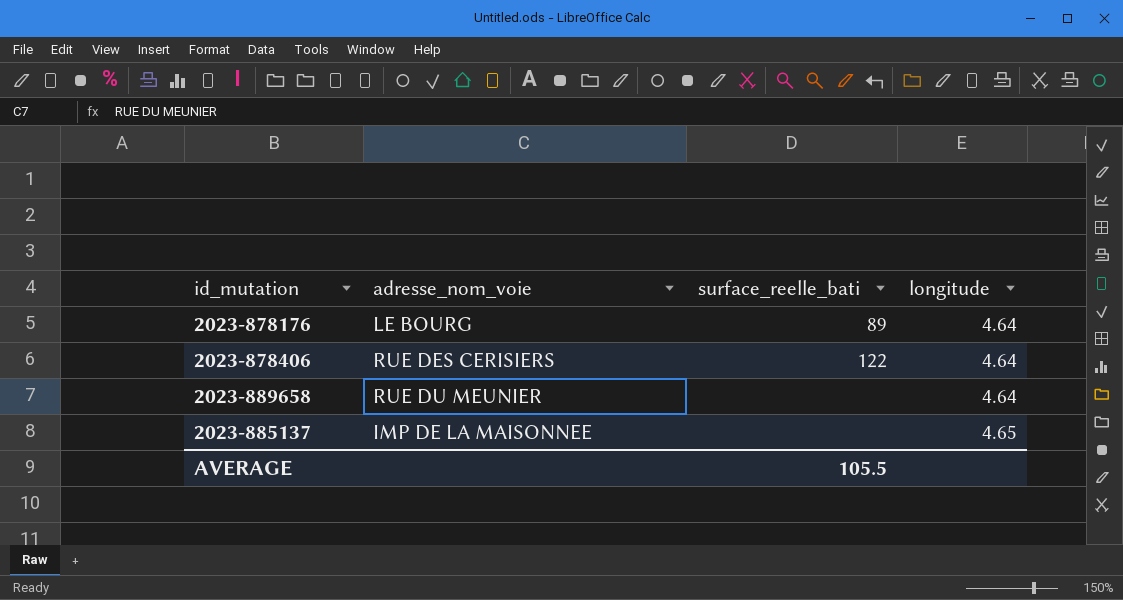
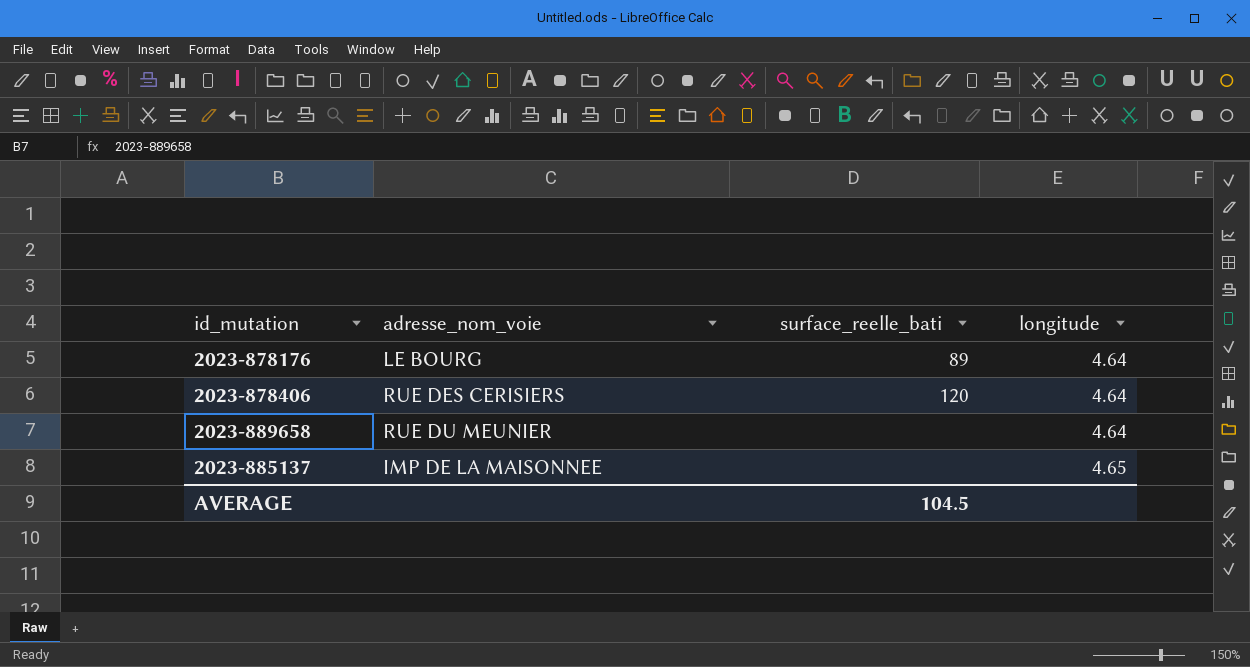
2023-878406 | surface_reelle_bati: 122 -> 120
AVERAGE | surface_reelle_bati: 105.5 -> 104.5

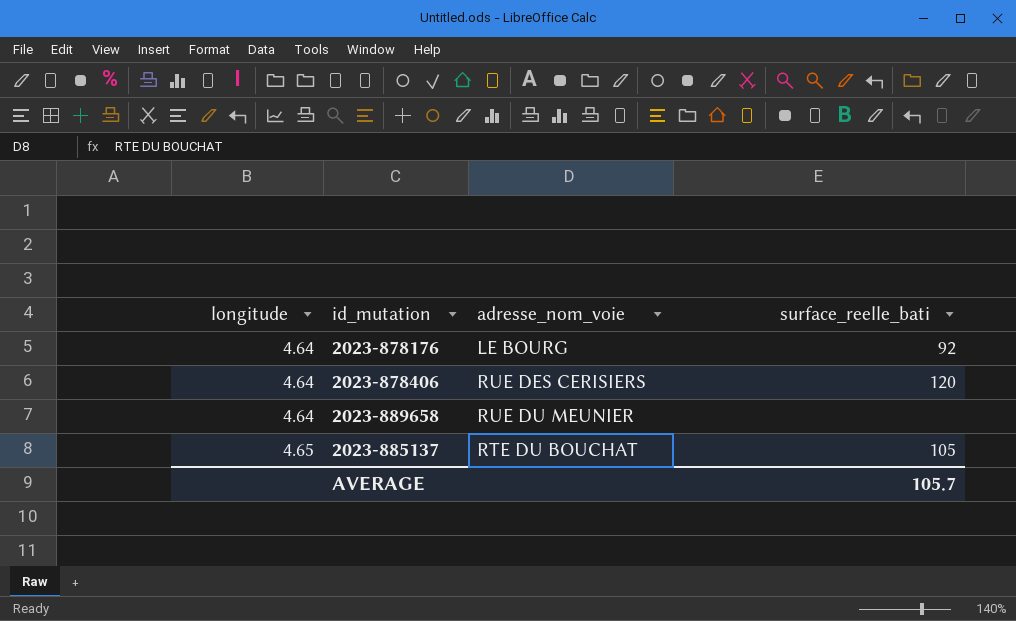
column longitude | position: 4 -> 1
2023-878176 | surface_reelle_bati: 89 -> 92
2023-885137 | adresse_nom_voie: IMP DE LA MAISONNEE -> RTE DU BOUCHAT
2023-885137 | surface_reelle_bati: none -> 105
AVERAGE | surface_reelle_bati: 104.5 -> 105.7

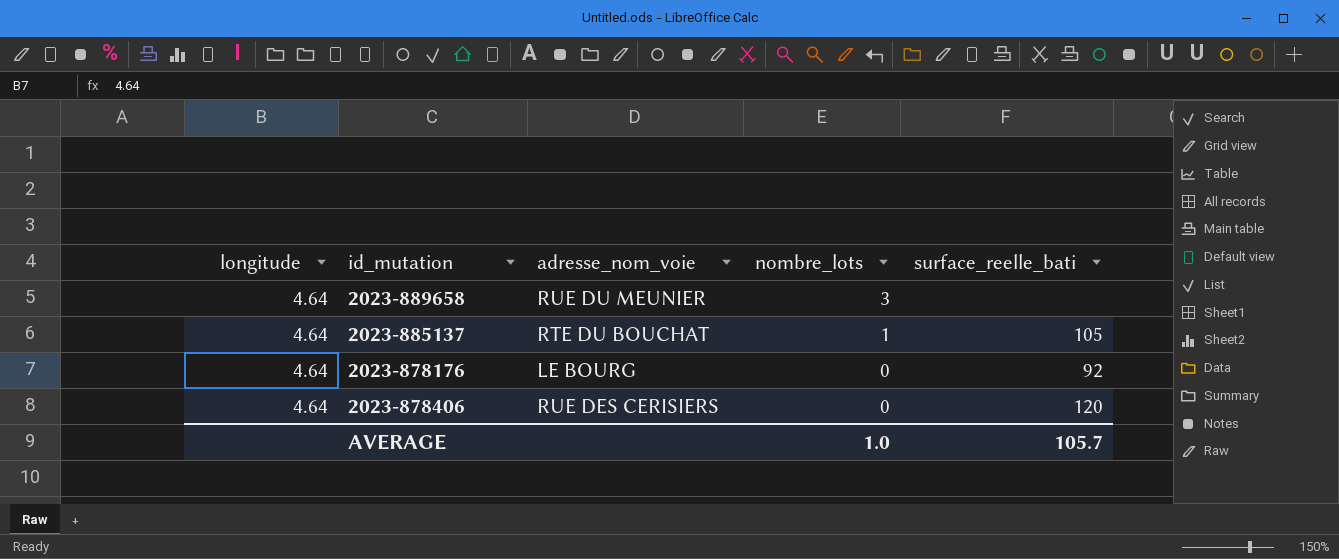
row order: longitude ascending -> nombre_lots descending
column nombre_lots | position: none -> 4
2023-885137 | longitude: 4.65 -> 4.64

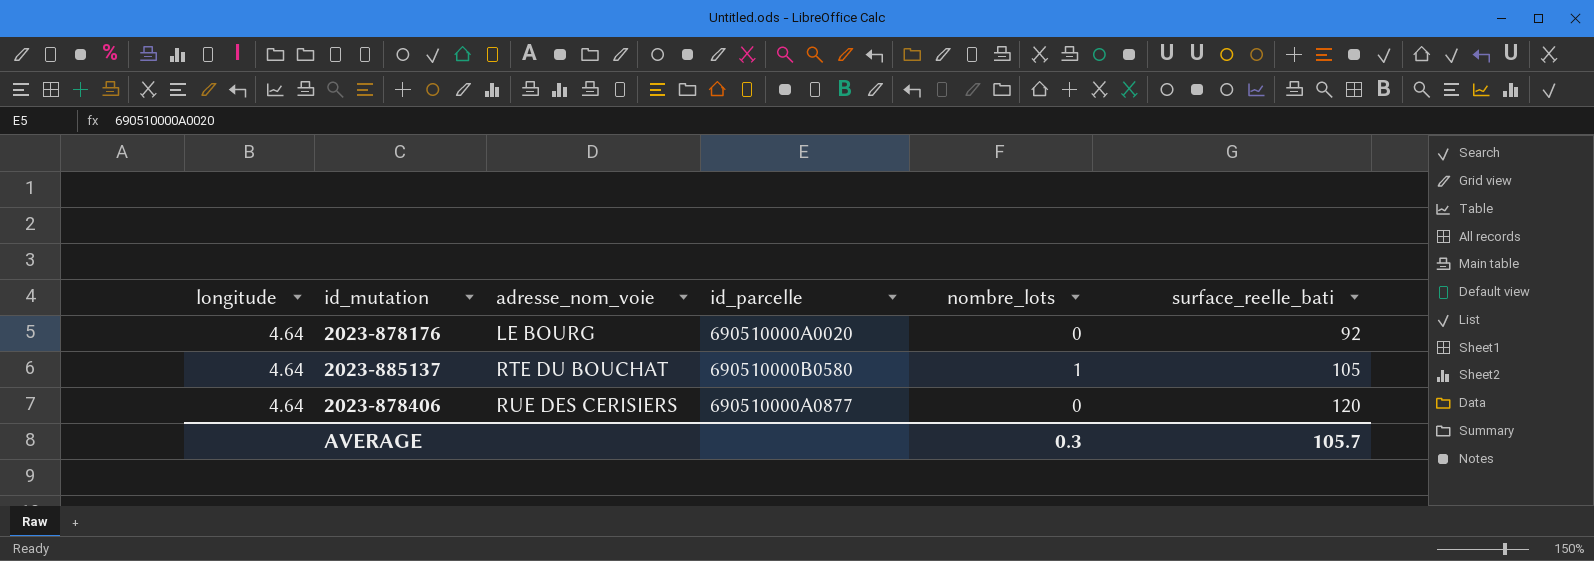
row order: nombre_lots descending -> adresse_nom_voie ascending
column id_parcelle | position: none -> 4
row 2023-889658: 4.64 | RUE DU MEUNIER | 3 | none -> none
AVERAGE | nombre_lots: 1.0 -> 0.3

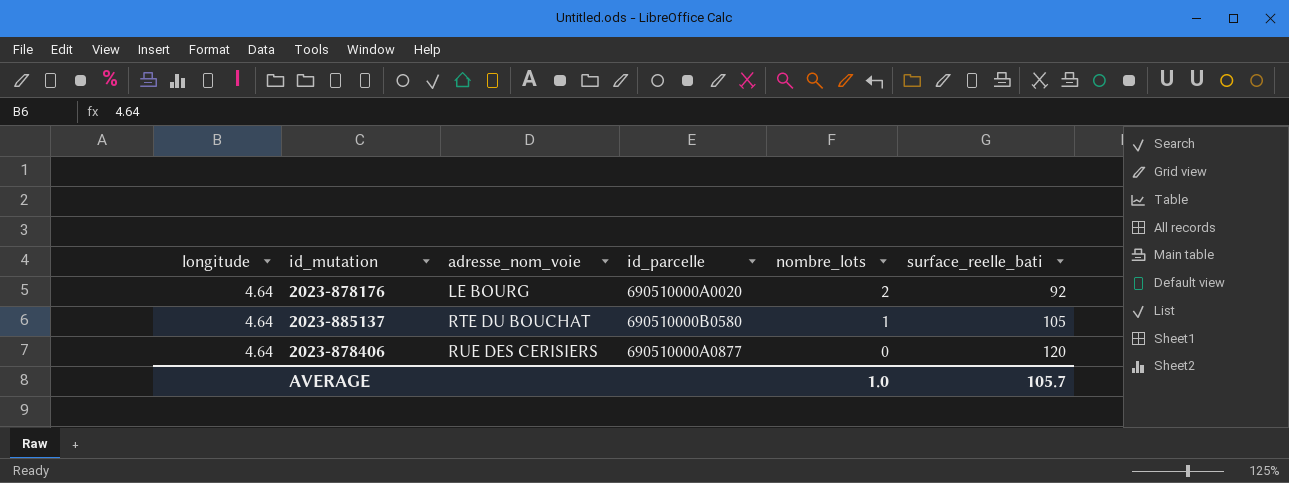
2023-878176 | nombre_lots: 0 -> 2
AVERAGE | nombre_lots: 0.3 -> 1.0

